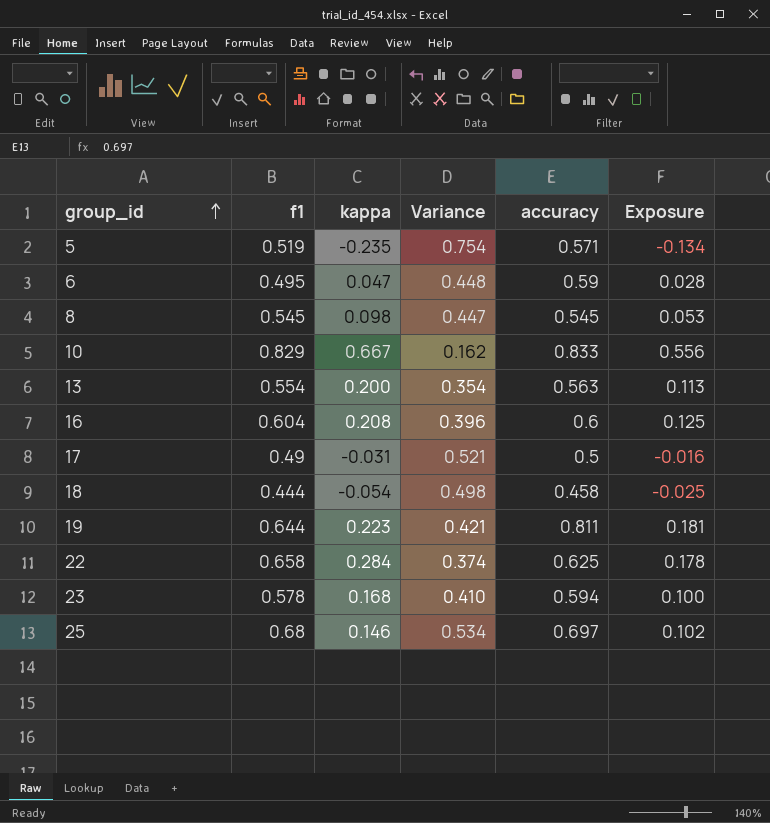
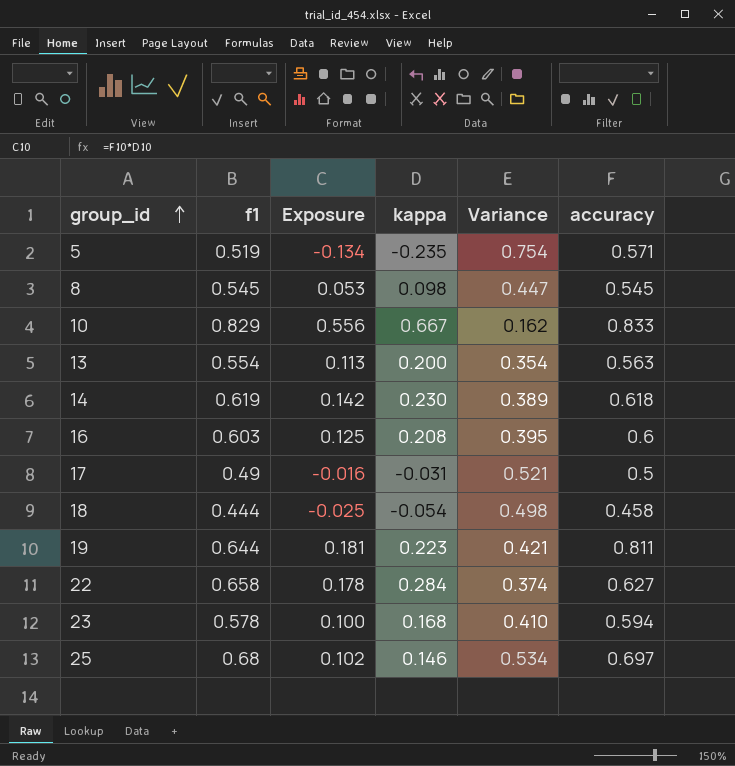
column Exposure | position: 6 -> 3
row 6: 0.495 | 0.047 | 0.448 | 0.59 | 0.028 -> none
row 14: none -> 0.619 | 0.142 | 0.230 | 0.389 | 0.618
16 | f1: 0.604 -> 0.603
16 | Variance: 0.396 -> 0.395
22 | accuracy: 0.625 -> 0.627

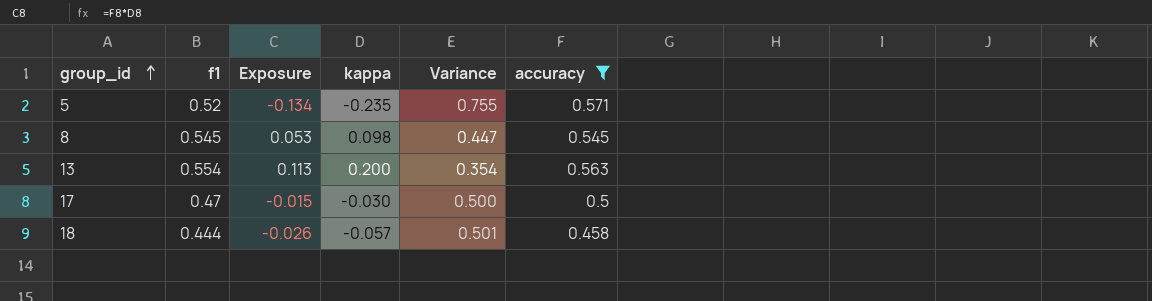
filter: none -> accuracy <= 0.571
5 | f1: 0.519 -> 0.52
5 | Variance: 0.754 -> 0.755
17 | f1: 0.49 -> 0.47
17 | Exposure: -0.016 -> -0.015
17 | kappa: -0.031 -> -0.030
17 | Variance: 0.521 -> 0.500
18 | Exposure: -0.025 -> -0.026
18 | kappa: -0.054 -> -0.057
18 | Variance: 0.498 -> 0.501

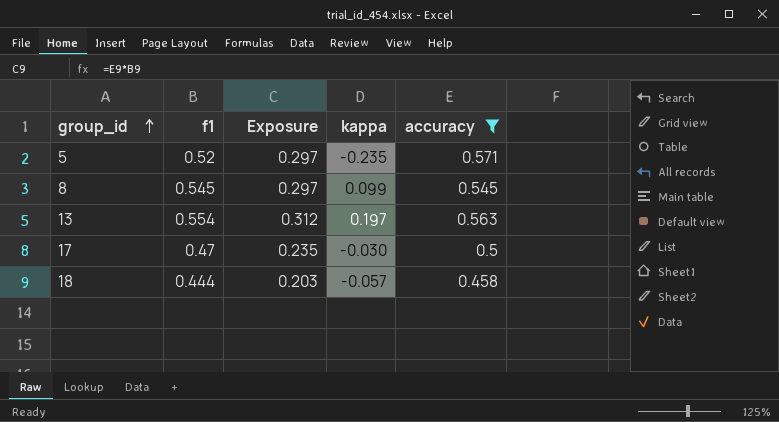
column Variance | formula: [f1] - [kappa] -> none
column Exposure | formula: [kappa] * [accuracy] -> [f1] * [accuracy]
8 | kappa: 0.098 -> 0.099
13 | kappa: 0.200 -> 0.197

